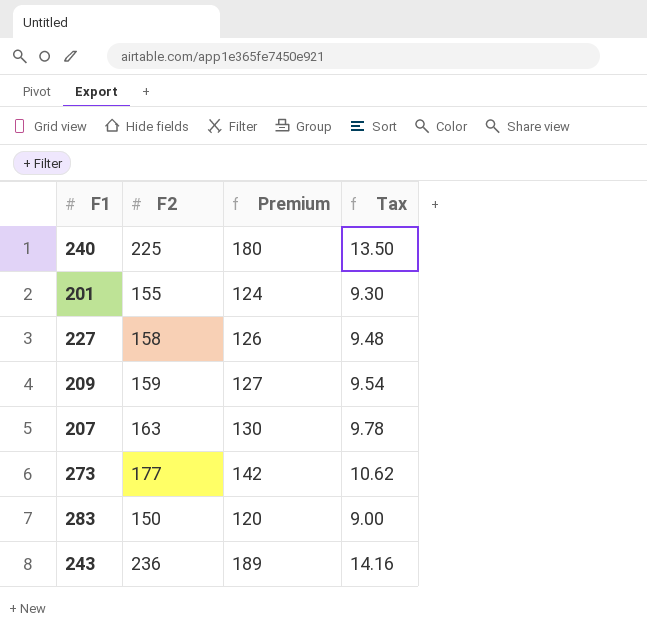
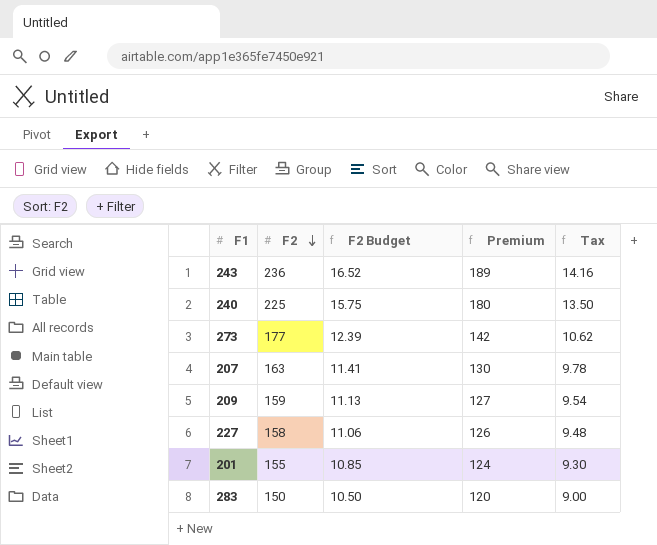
row order: none -> F2 descending
column F2 Budget | formula: none -> [F2] * 0.07

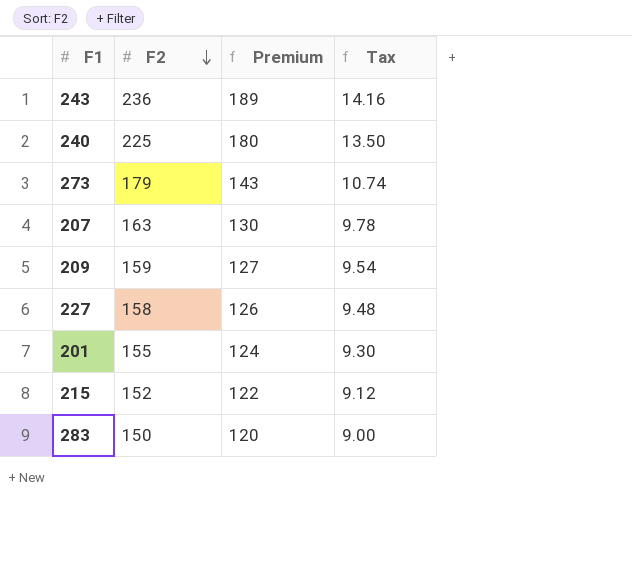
column F2 Budget | formula: [F2] * 0.07 -> none
273 | F2: 177 -> 179
273 | Premium: 142 -> 143
273 | Tax: 10.62 -> 10.74
row 215: none -> 152 | 122 | 9.12

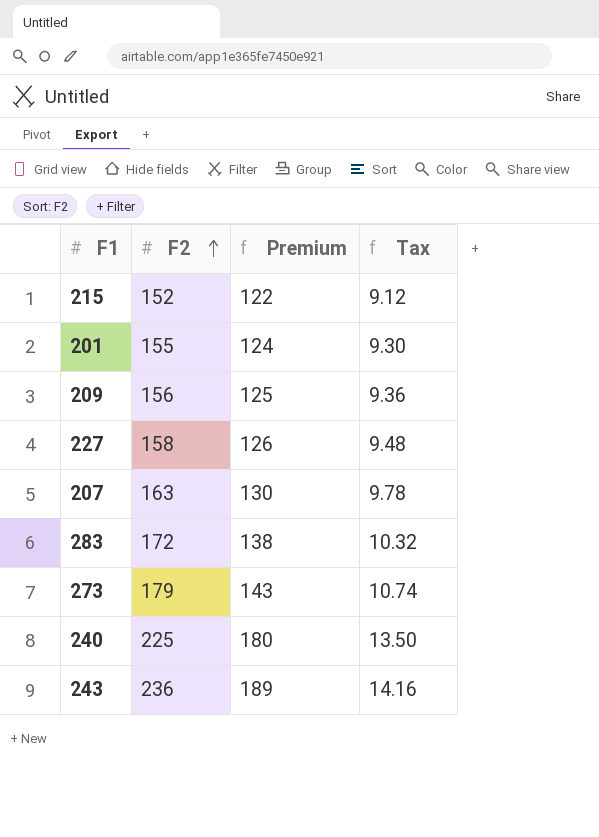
row order: F2 descending -> F2 ascending
209 | F2: 159 -> 156
209 | Premium: 127 -> 125
209 | Tax: 9.54 -> 9.36
283 | F2: 150 -> 172
283 | Premium: 120 -> 138
283 | Tax: 9.00 -> 10.32

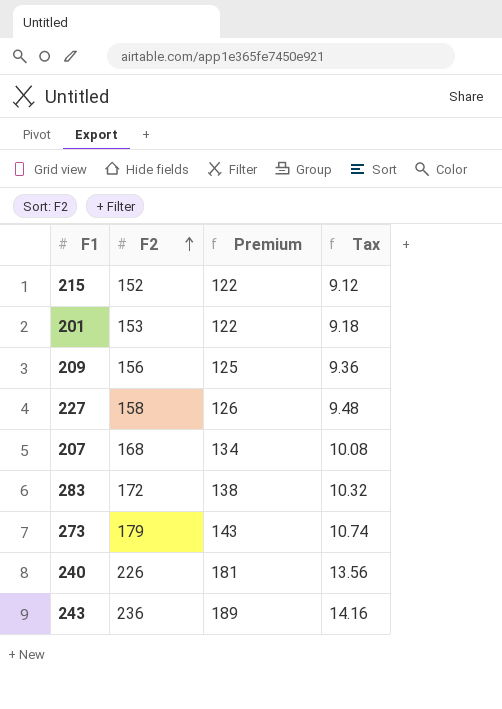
201 | F2: 155 -> 153
201 | Premium: 124 -> 122
201 | Tax: 9.30 -> 9.18
207 | F2: 163 -> 168
207 | Premium: 130 -> 134
207 | Tax: 9.78 -> 10.08
240 | F2: 225 -> 226
240 | Premium: 180 -> 181
240 | Tax: 13.50 -> 13.56

